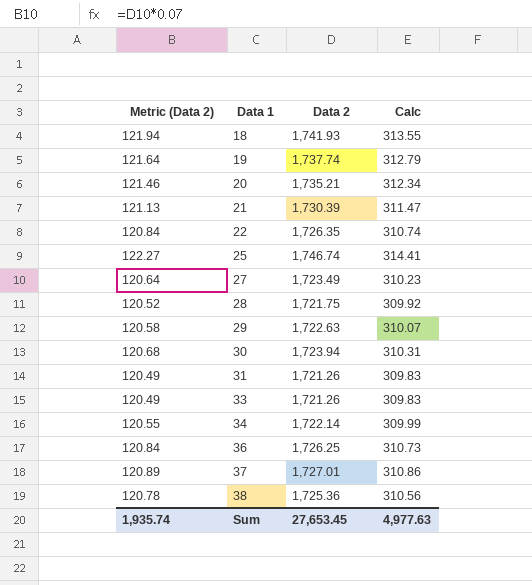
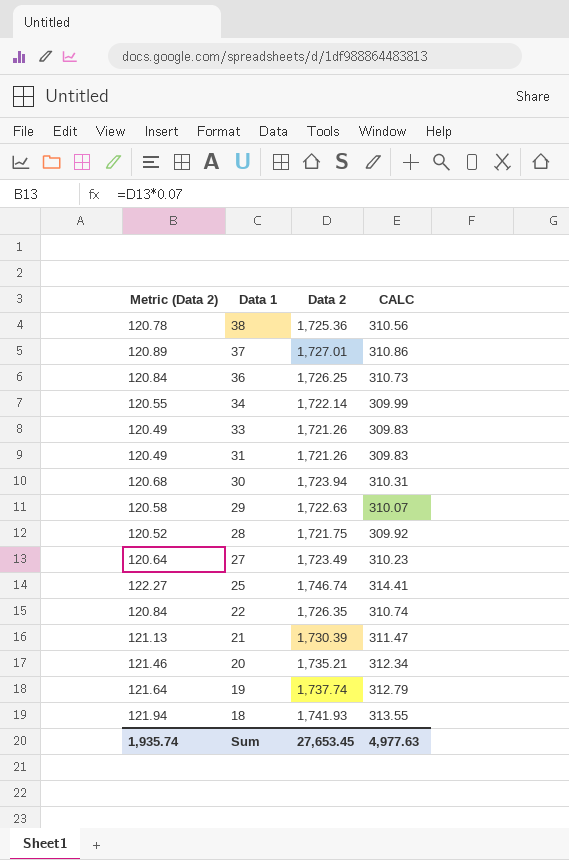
row order: Data 1 ascending -> Data 1 descending
column name: Calc -> CALC

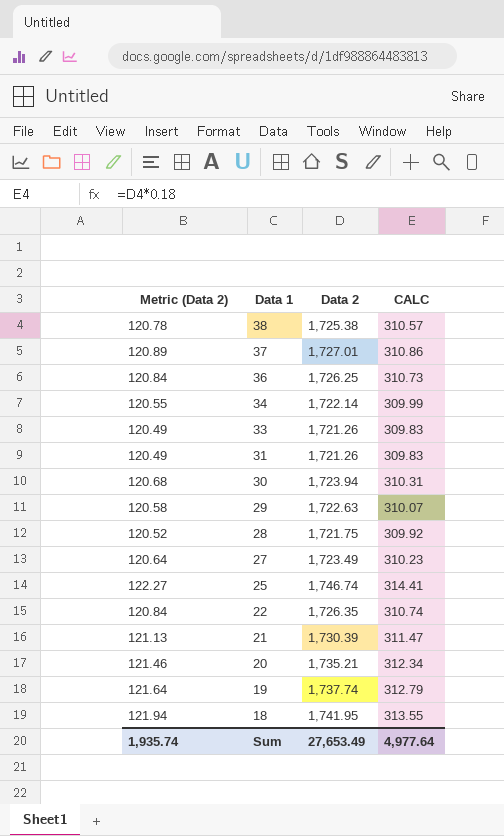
38 | Data 2: 1,725.36 -> 1,725.38
38 | CALC: 310.56 -> 310.57
18 | Data 2: 1,741.93 -> 1,741.95
Sum | Data 2: 27,653.45 -> 27,653.49
Sum | CALC: 4,977.63 -> 4,977.64

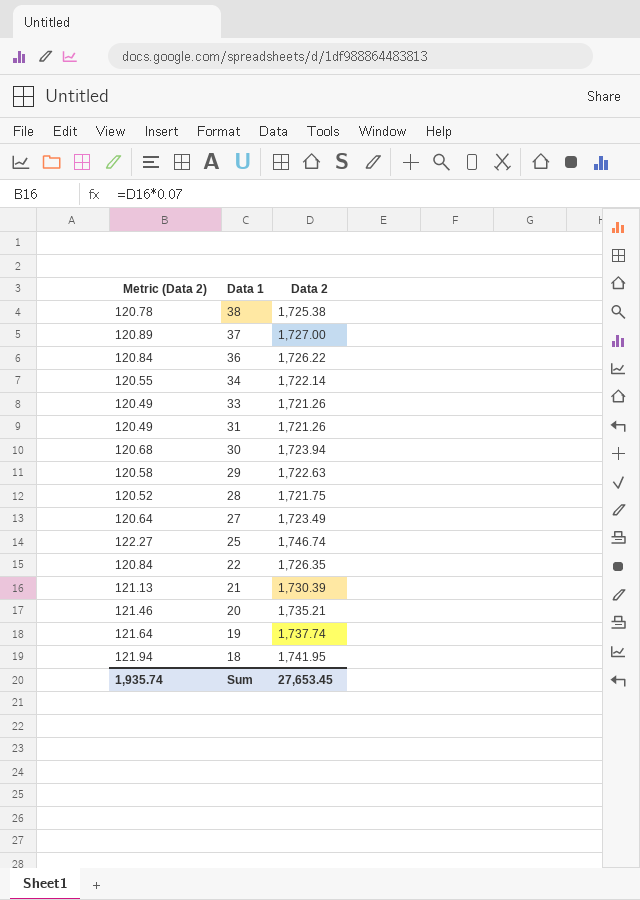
column CALC | formula: [Data 2] * 0.18 -> none
37 | Data 2: 1,727.01 -> 1,727.00
36 | Data 2: 1,726.25 -> 1,726.22
Sum | Data 2: 27,653.49 -> 27,653.45

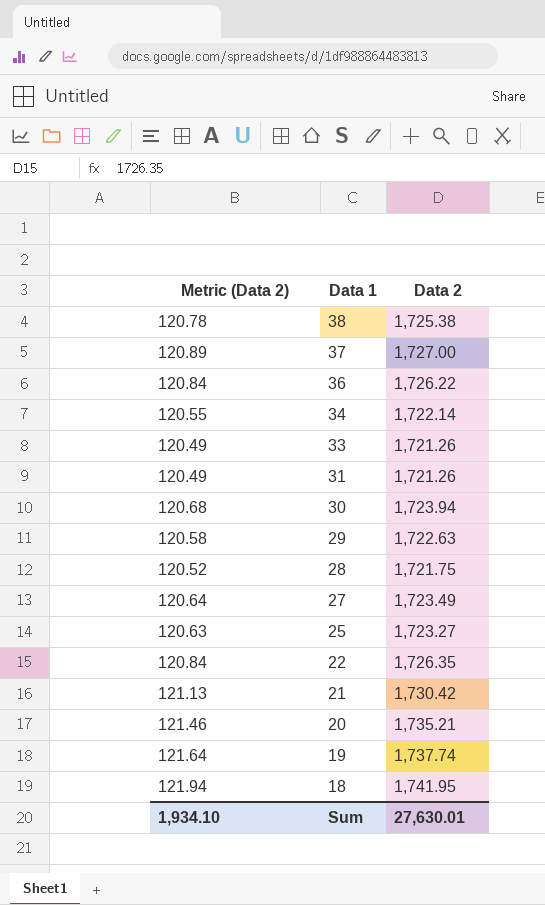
25 | Metric (Data 2): 122.27 -> 120.63
25 | Data 2: 1,746.74 -> 1,723.27
21 | Data 2: 1,730.39 -> 1,730.42
Sum | Metric (Data 2): 1,935.74 -> 1,934.10
Sum | Data 2: 27,653.45 -> 27,630.01

